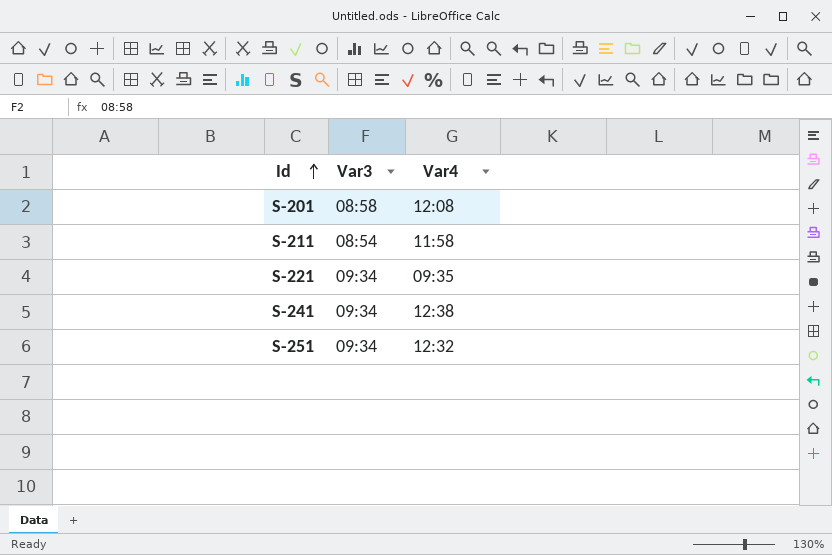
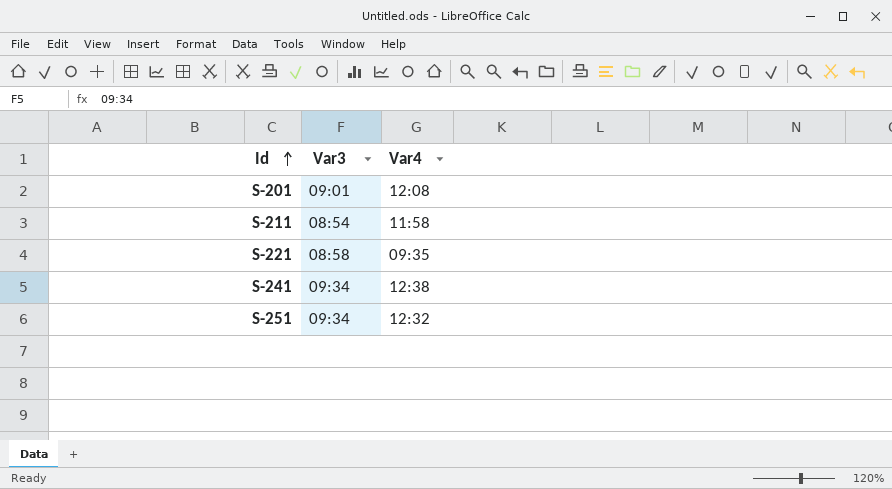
S-201 | Var3: 08:58 -> 09:01
S-221 | Var3: 09:34 -> 08:58

